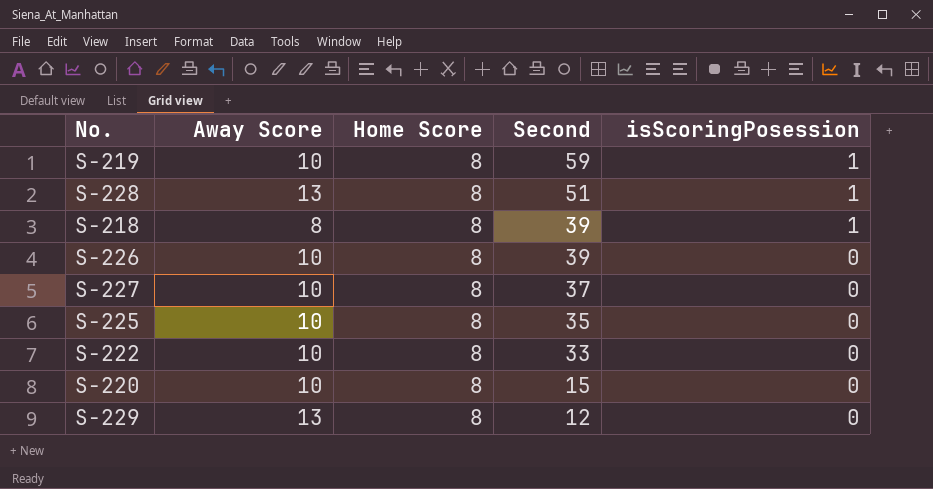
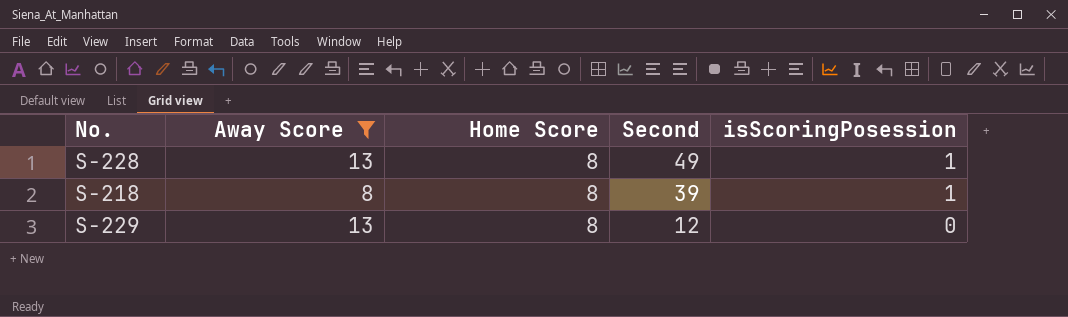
filter: none -> Away Score != 10
S-228 | Second: 51 -> 49

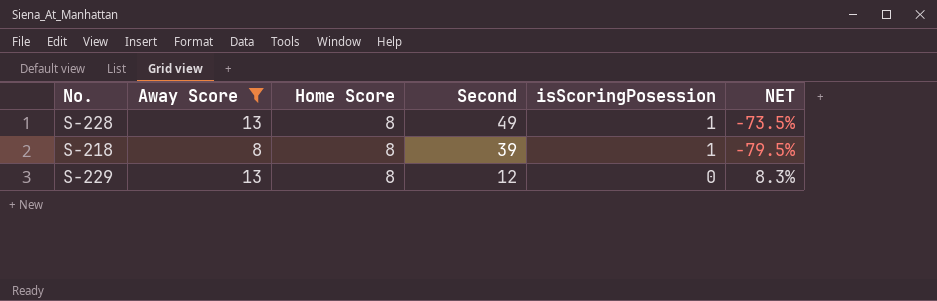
column NET | formula: none -> ([Away Score] - [Second]) / [Second]

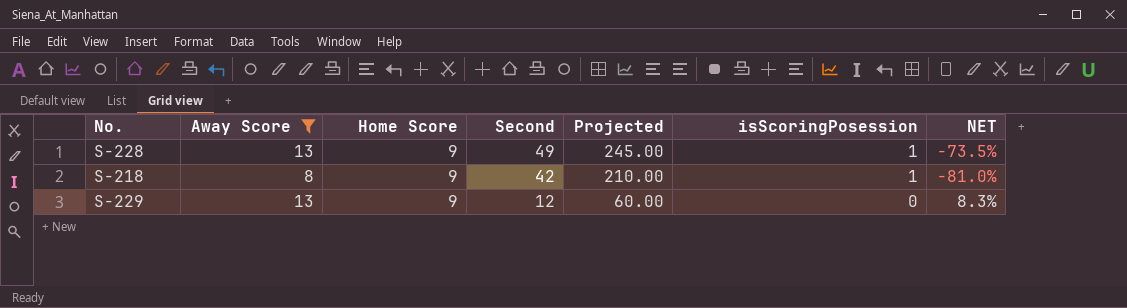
column Projected | formula: none -> [Second] * 5
S-228 | Home Score: 8 -> 9
S-218 | Home Score: 8 -> 9
S-218 | Second: 39 -> 42
S-218 | NET: -79.5% -> -81.0%
S-229 | Home Score: 8 -> 9

